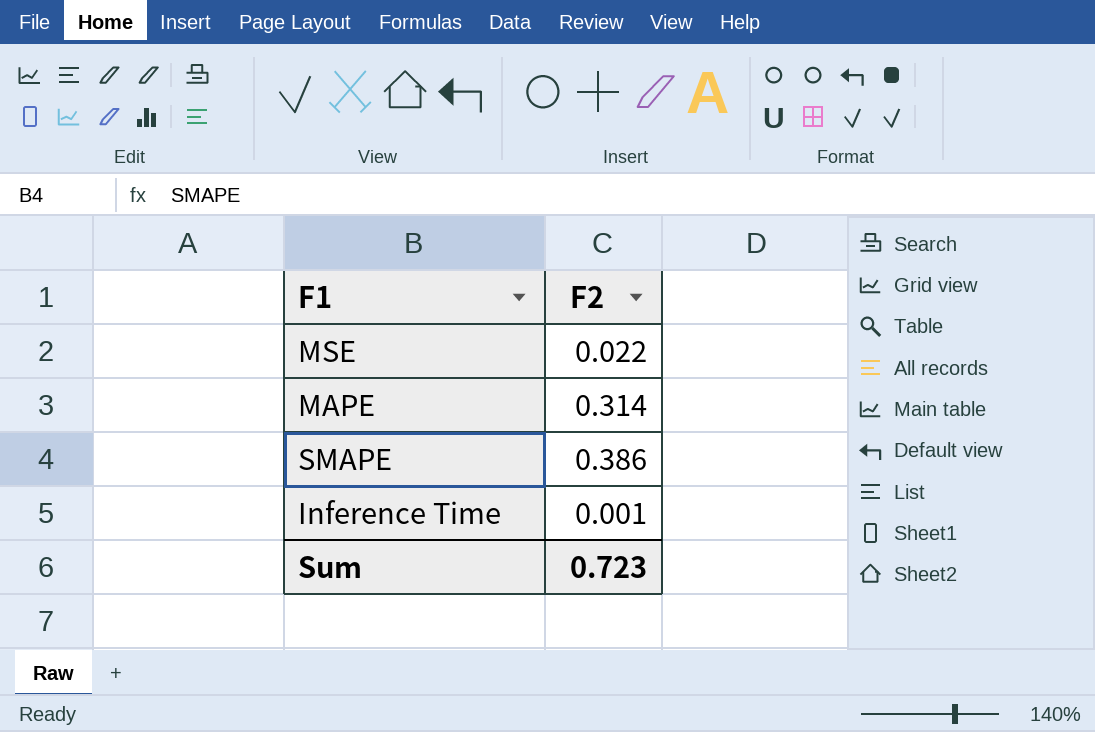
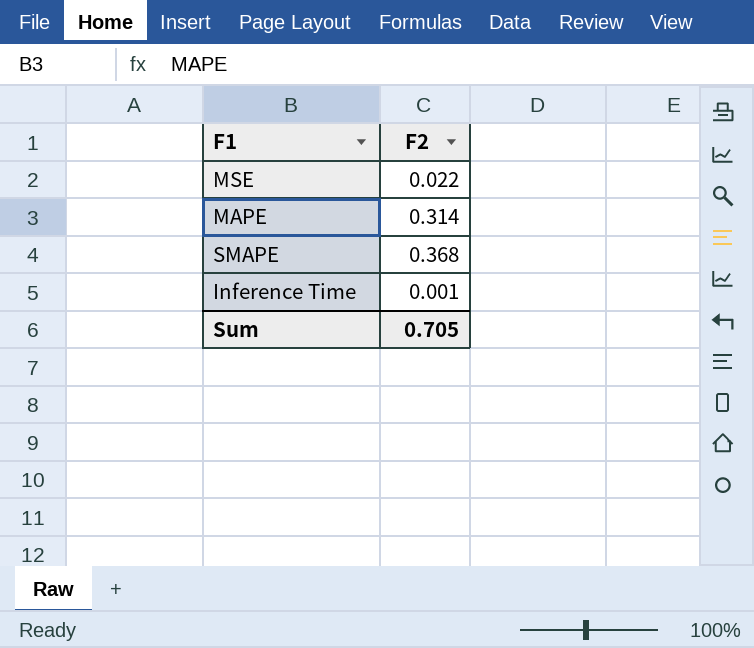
SMAPE | F2: 0.386 -> 0.368
Sum | F2: 0.723 -> 0.705

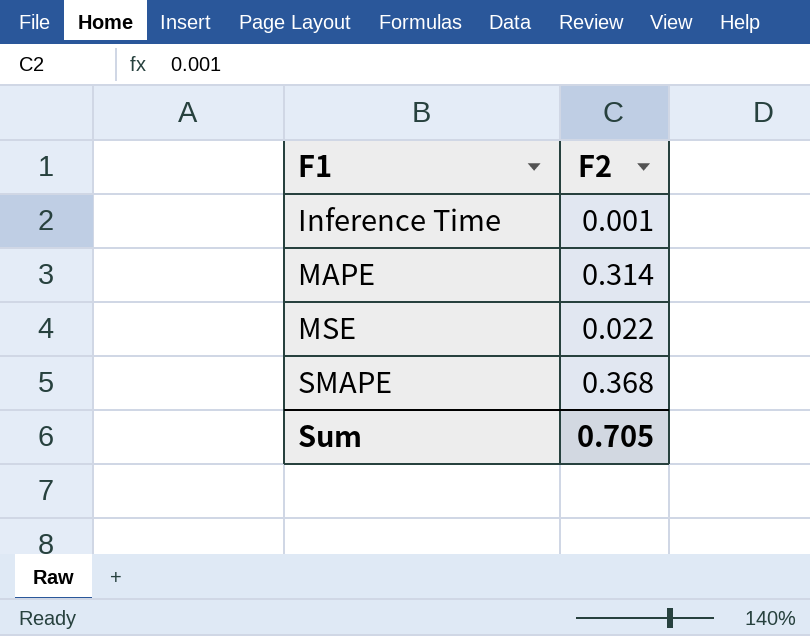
row order: none -> F1 ascending

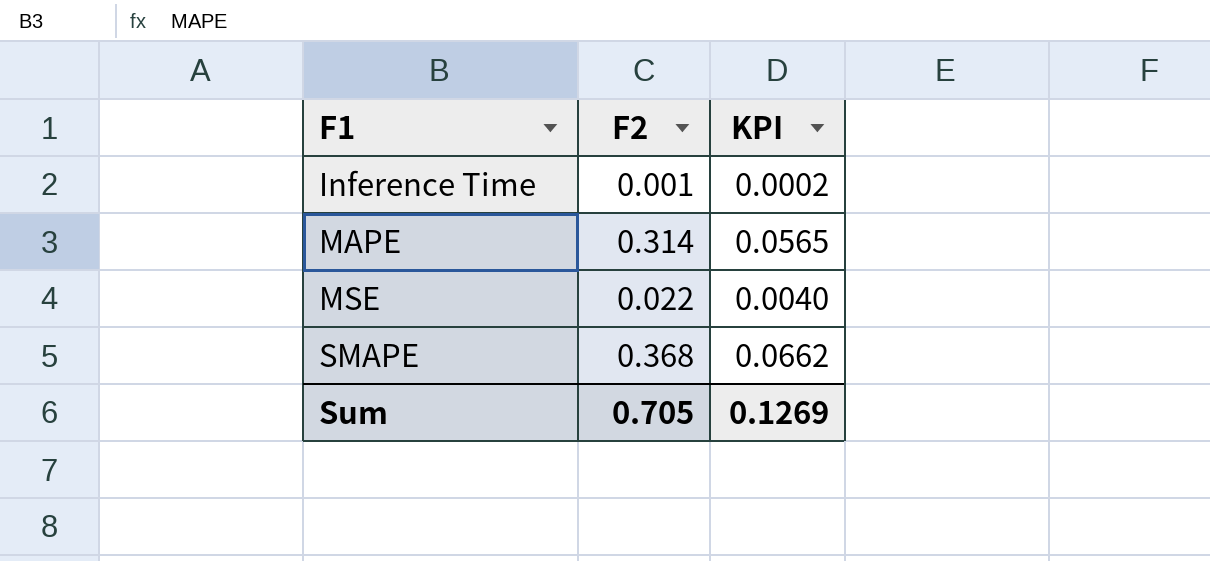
column KPI | formula: none -> [F2] * 0.18

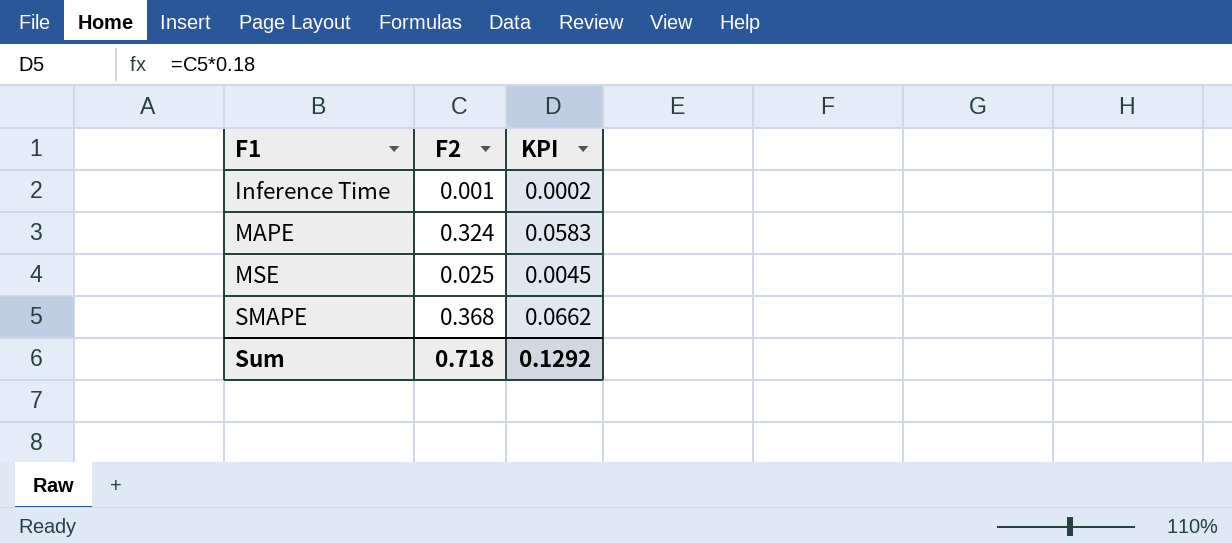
MAPE | F2: 0.314 -> 0.324
MAPE | KPI: 0.0565 -> 0.0583
MSE | F2: 0.022 -> 0.025
MSE | KPI: 0.0040 -> 0.0045
Sum | F2: 0.705 -> 0.718
Sum | KPI: 0.1269 -> 0.1292

